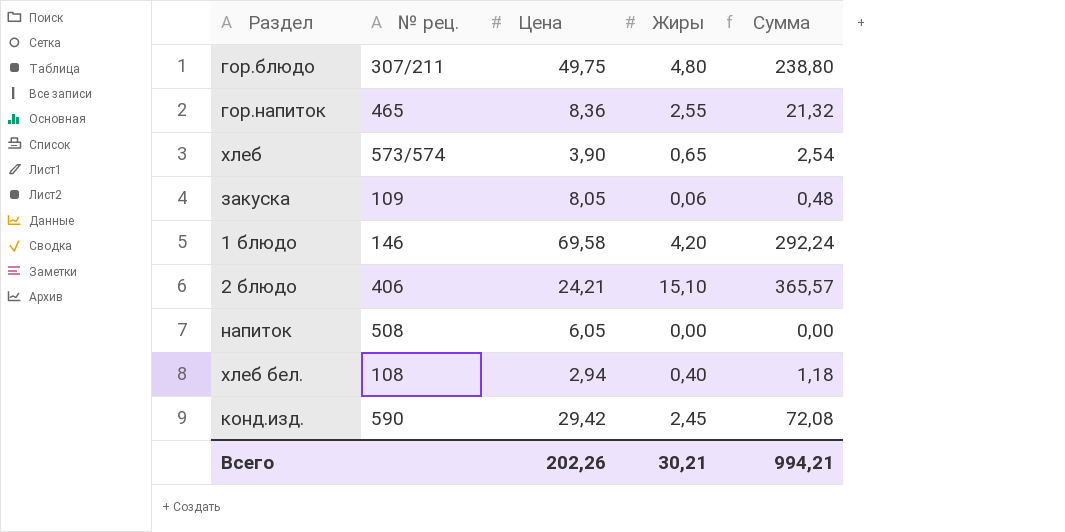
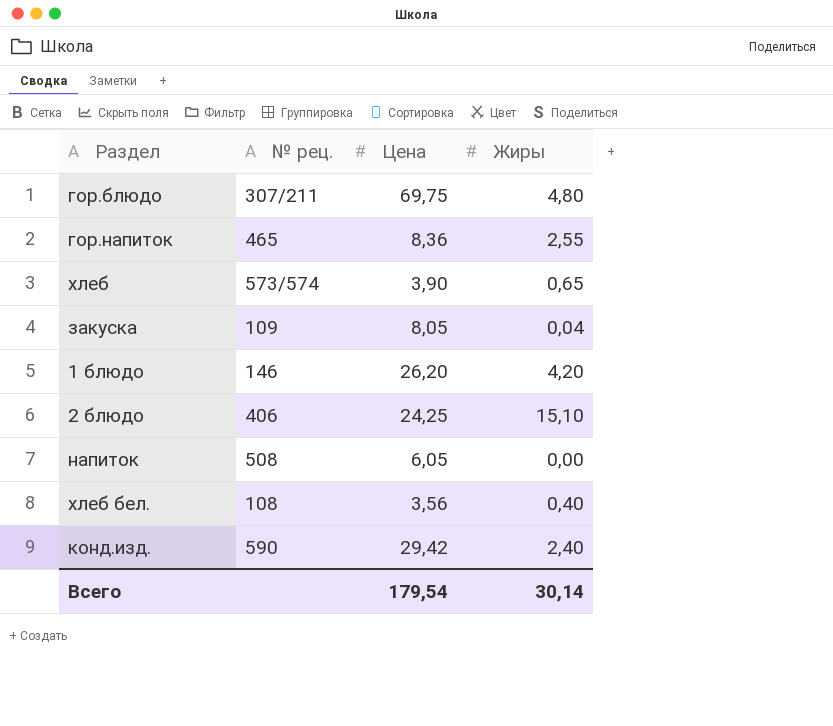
column Сумма | formula: [Цена] * [Жиры] -> none
гор.блюдо | Цена: 49,75 -> 69,75
закуска | Жиры: 0,06 -> 0,04
1 блюдо | Цена: 69,58 -> 26,20
2 блюдо | Цена: 24,21 -> 24,25
хлеб бел. | Цена: 2,94 -> 3,56
конд.изд. | Жиры: 2,45 -> 2,40
Всего | Цена: 202,26 -> 179,54
Всего | Жиры: 30,21 -> 30,14

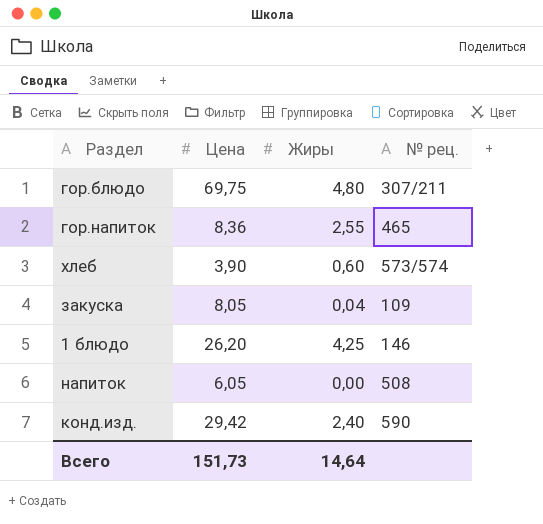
column № рец. | position: 2 -> 4
row 2 блюдо: 406 | 24,25 | 15,10 -> none
row хлеб бел.: 108 | 3,56 | 0,40 -> none
хлеб | Жиры: 0,65 -> 0,60
1 блюдо | Жиры: 4,20 -> 4,25
Всего | Цена: 179,54 -> 151,73
Всего | Жиры: 30,14 -> 14,64

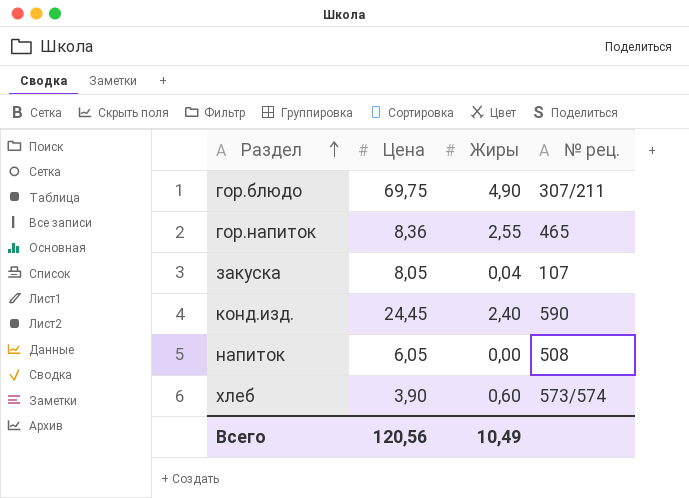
row order: none -> Раздел ascending
row 1 блюдо: 26,20 | 4,25 | 146 -> none
гор.блюдо | Жиры: 4,80 -> 4,90
закуска | № рец.: 109 -> 107
конд.изд. | Цена: 29,42 -> 24,45
Всего | Цена: 151,73 -> 120,56
Всего | Жиры: 14,64 -> 10,49

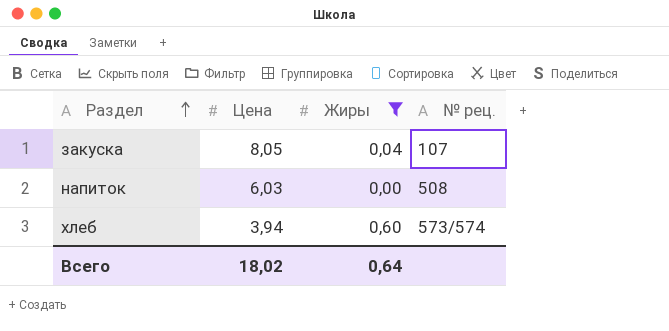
filter: none -> Жиры <= 0,60
напиток | Цена: 6,05 -> 6,03
хлеб | Цена: 3,90 -> 3,94
Всего | Цена: 120,56 -> 18,02
Всего | Жиры: 10,49 -> 0,64

